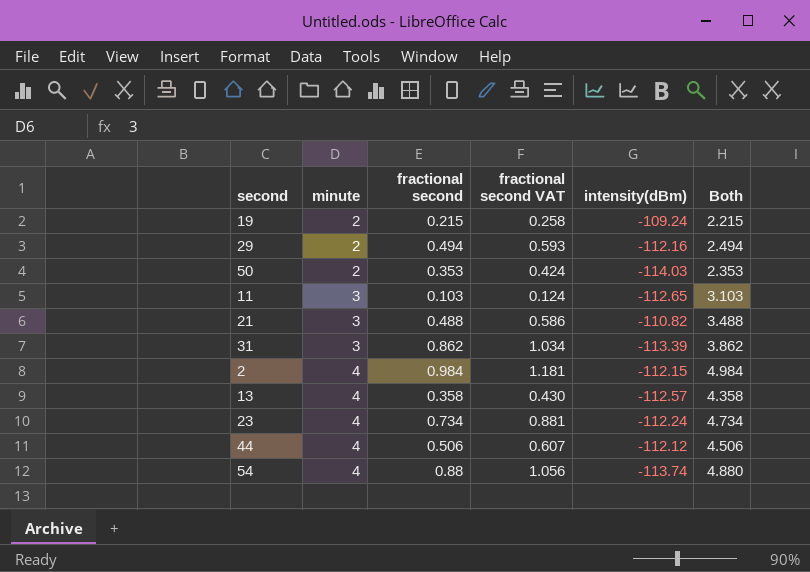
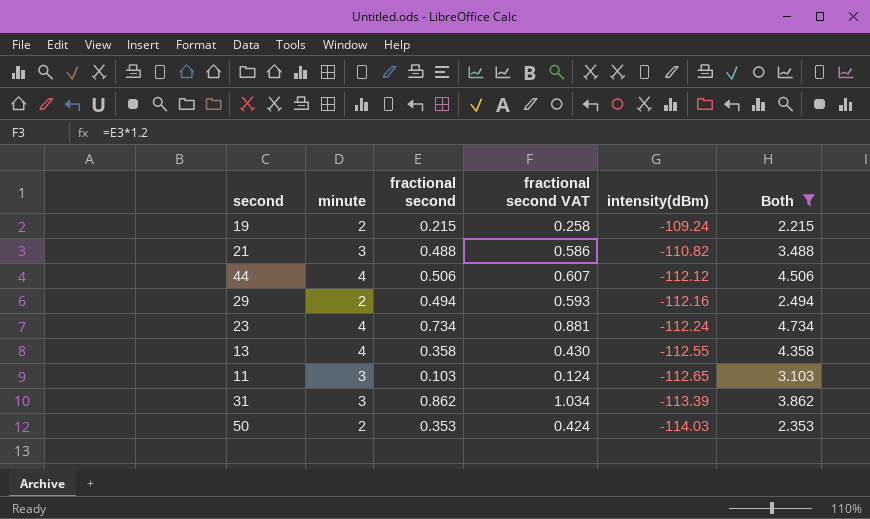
filter: none -> Both <= 4.734
row order: minute ascending -> intensity(dBm) descending
13 | intensity(dBm): -112.57 -> -112.55

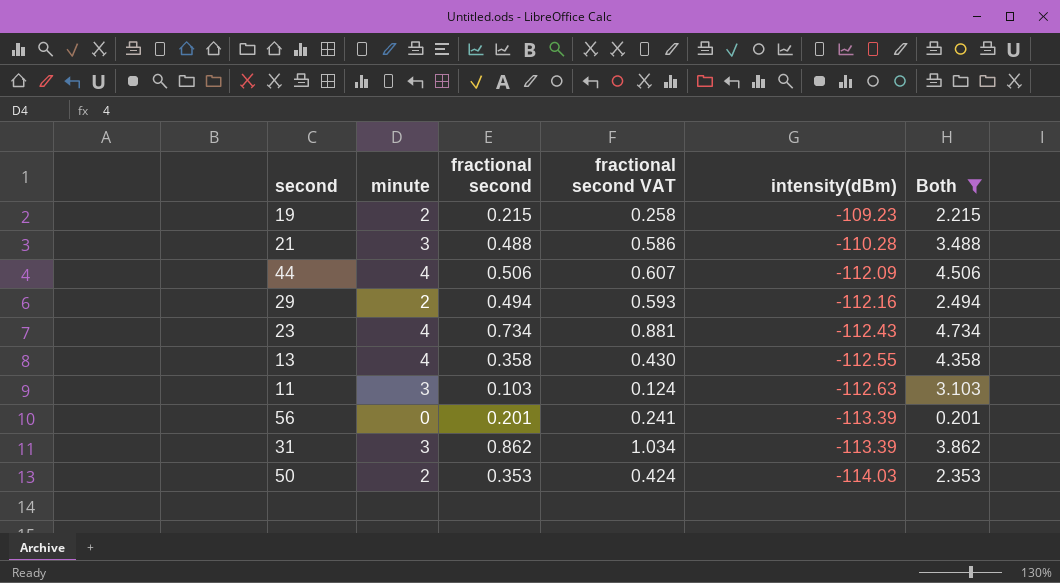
19 | intensity(dBm): -109.24 -> -109.23
21 | intensity(dBm): -110.82 -> -110.28
44 | intensity(dBm): -112.12 -> -112.09
23 | intensity(dBm): -112.24 -> -112.43
11 | intensity(dBm): -112.65 -> -112.63
row 56: none -> 0 | 0.201 | 0.241 | -113.39 | 0.201

